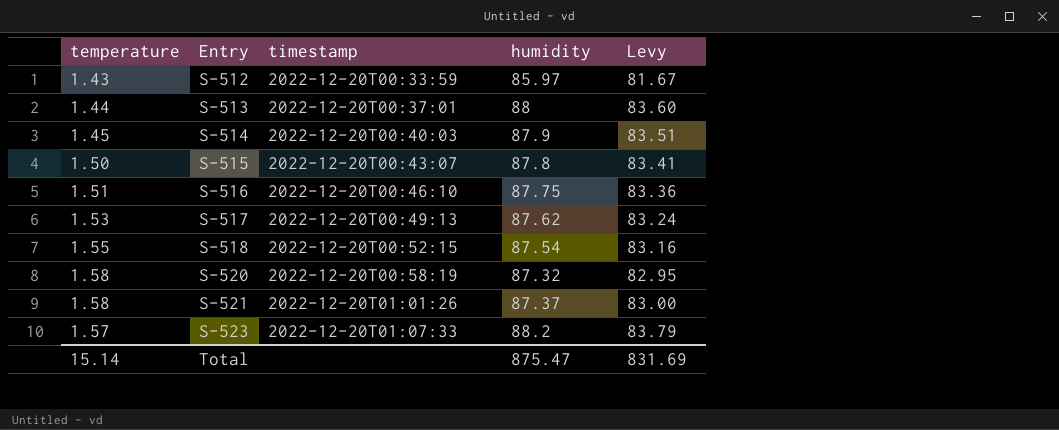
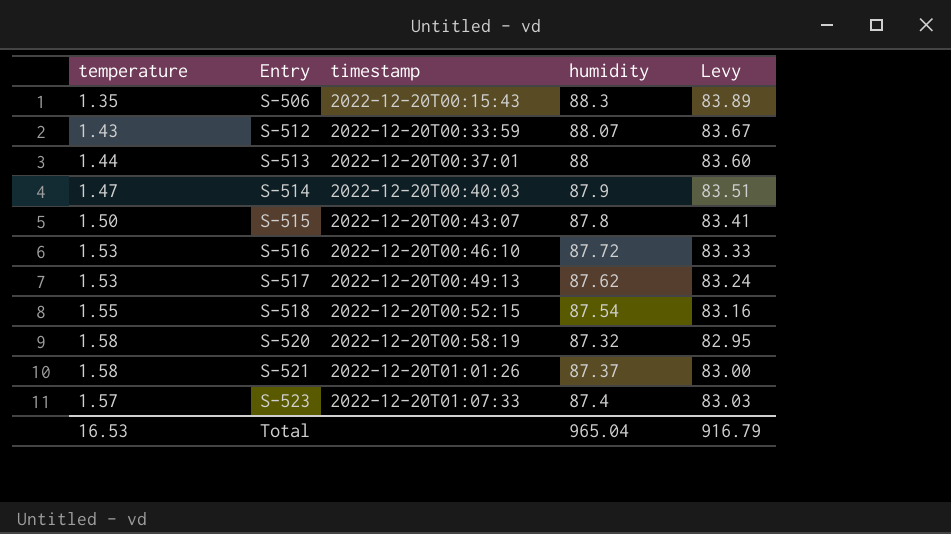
row S-506: none -> 1.35 | 2022-12-20T00:15:43 | 88.3 | 83.89
S-512 | humidity: 85.97 -> 88.07
S-512 | Levy: 81.67 -> 83.67
S-514 | temperature: 1.45 -> 1.47
S-516 | temperature: 1.51 -> 1.53
S-516 | humidity: 87.75 -> 87.72
S-516 | Levy: 83.36 -> 83.33
S-523 | humidity: 88.2 -> 87.4
S-523 | Levy: 83.79 -> 83.03
Total | temperature: 15.14 -> 16.53
Total | humidity: 875.47 -> 965.04
Total | Levy: 831.69 -> 916.79

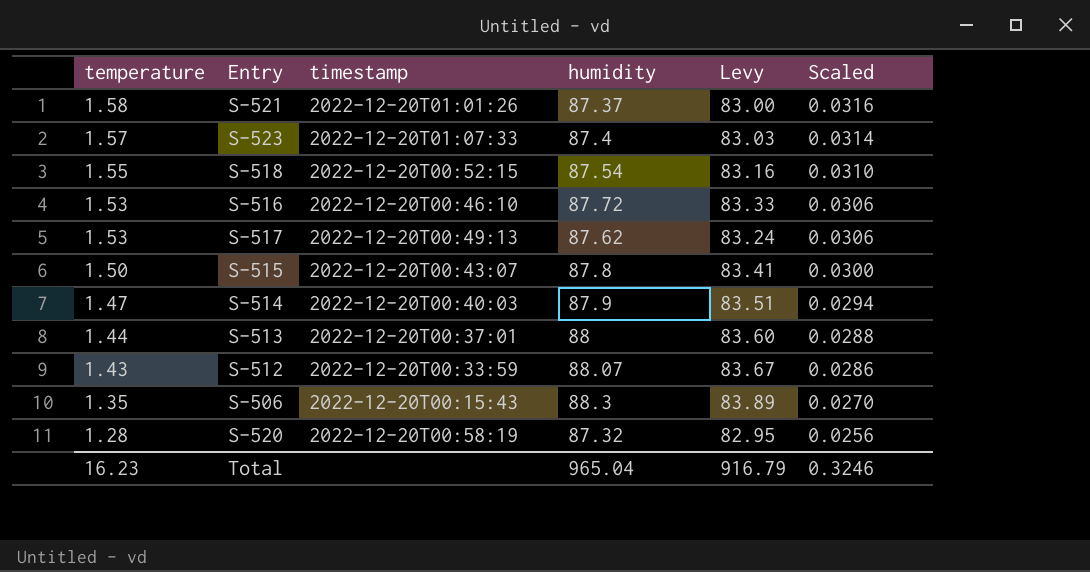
row order: Entry ascending -> temperature descending
column Scaled | formula: none -> [temperature] * 0.02
S-520 | temperature: 1.58 -> 1.28
Total | temperature: 16.53 -> 16.23

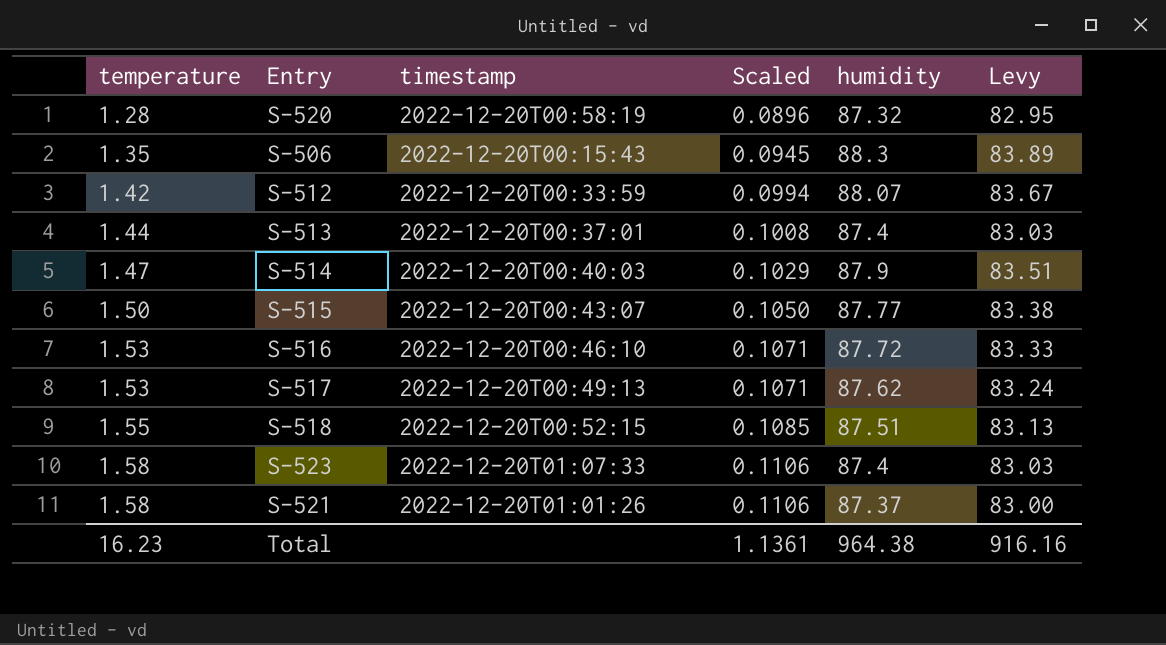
row order: temperature descending -> temperature ascending
column Scaled | formula: [temperature] * 0.02 -> [temperature] * 0.07
column Scaled | position: 6 -> 4
S-512 | temperature: 1.43 -> 1.42
S-513 | humidity: 88 -> 87.4
S-513 | Levy: 83.60 -> 83.03
S-515 | humidity: 87.8 -> 87.77
S-515 | Levy: 83.41 -> 83.38
S-518 | humidity: 87.54 -> 87.51
S-518 | Levy: 83.16 -> 83.13
S-523 | temperature: 1.57 -> 1.58
Total | Scaled: 0.3246 -> 1.1361
Total | humidity: 965.04 -> 964.38
Total | Levy: 916.79 -> 916.16

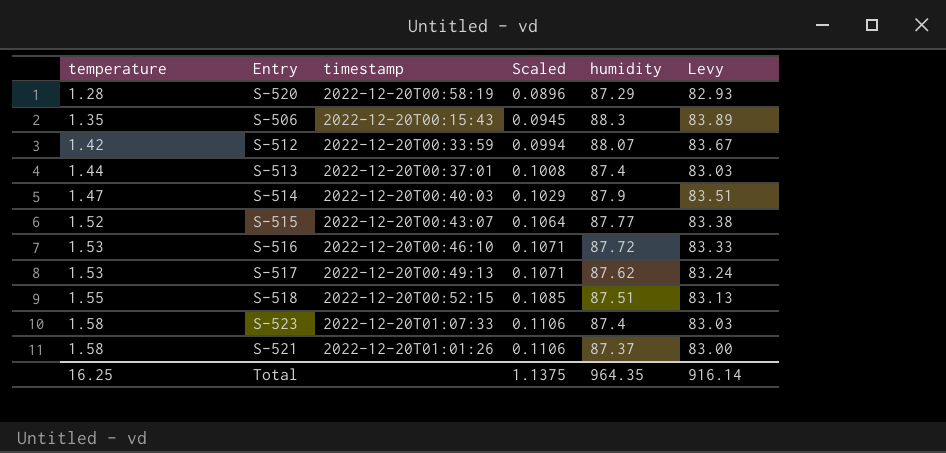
S-520 | humidity: 87.32 -> 87.29
S-520 | Levy: 82.95 -> 82.93
S-515 | temperature: 1.50 -> 1.52
S-515 | Scaled: 0.1050 -> 0.1064
Total | temperature: 16.23 -> 16.25
Total | Scaled: 1.1361 -> 1.1375
Total | humidity: 964.38 -> 964.35
Total | Levy: 916.16 -> 916.14

